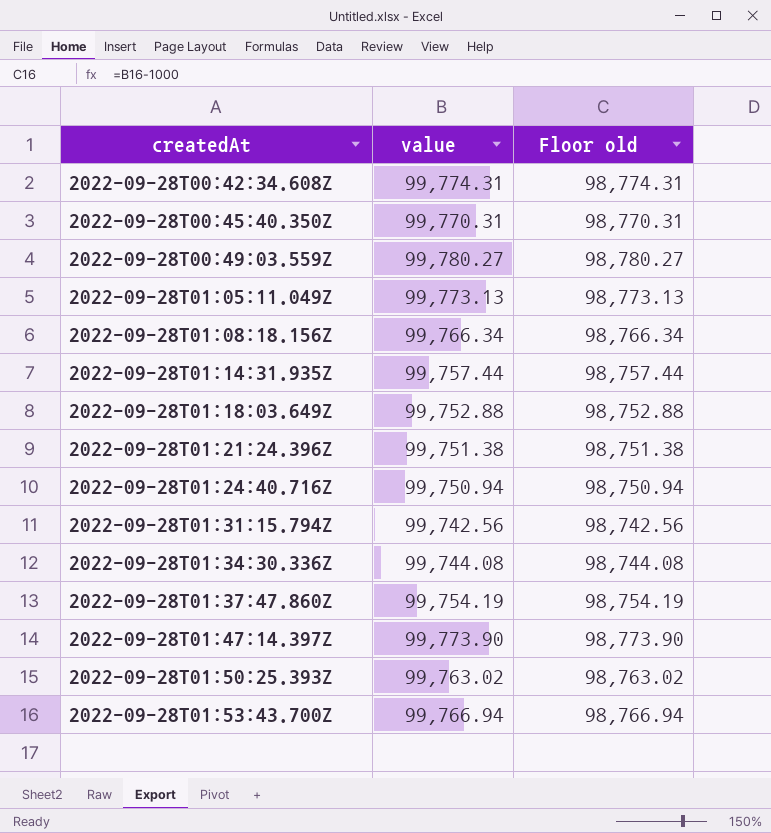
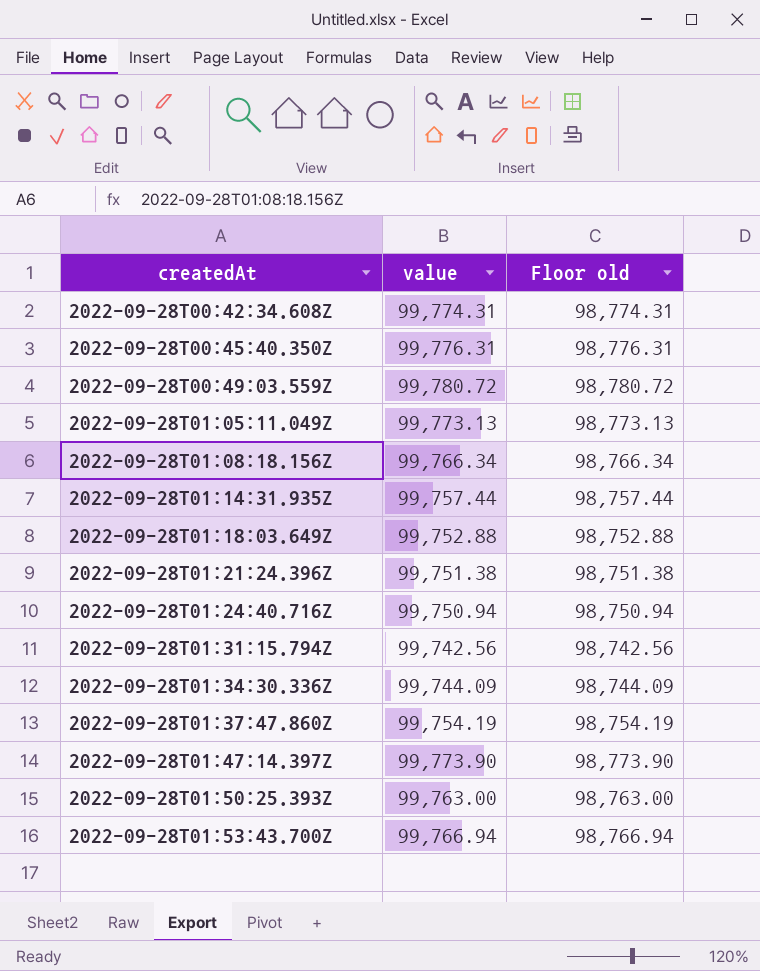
2022-09-28T00:45:40.350Z | value: 99,770.31 -> 99,776.31
2022-09-28T00:45:40.350Z | Floor old: 98,770.31 -> 98,776.31
2022-09-28T00:49:03.559Z | value: 99,780.27 -> 99,780.72
2022-09-28T00:49:03.559Z | Floor old: 98,780.27 -> 98,780.72
2022-09-28T01:34:30.336Z | value: 99,744.08 -> 99,744.09
2022-09-28T01:34:30.336Z | Floor old: 98,744.08 -> 98,744.09
2022-09-28T01:50:25.393Z | value: 99,763.02 -> 99,763.00
2022-09-28T01:50:25.393Z | Floor old: 98,763.02 -> 98,763.00

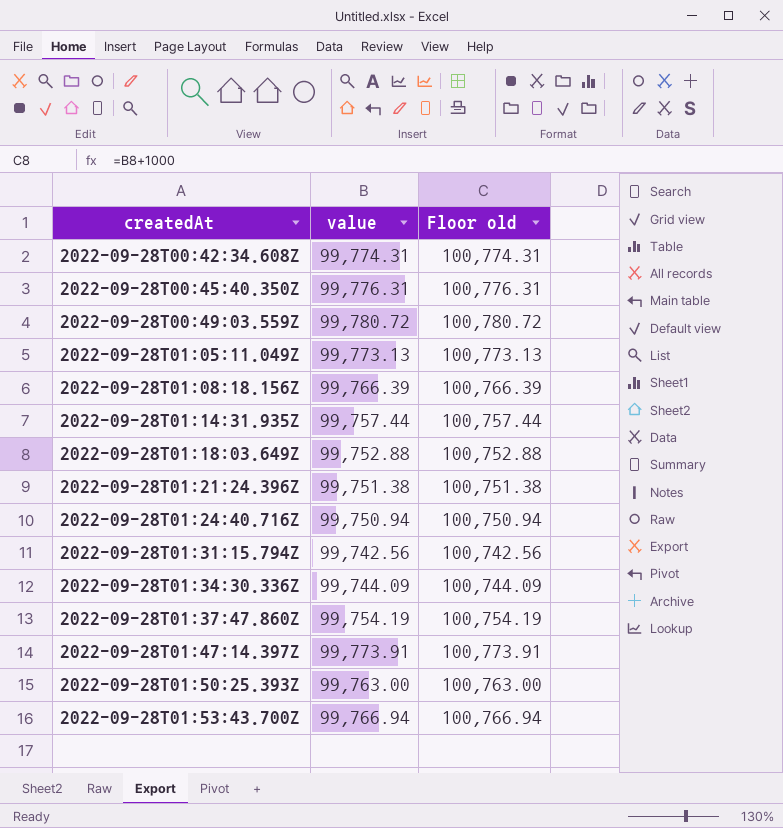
column Floor old | formula: [value] - 1000 -> [value] + 1000
2022-09-28T01:08:18.156Z | value: 99,766.34 -> 99,766.39
2022-09-28T01:47:14.397Z | value: 99,773.90 -> 99,773.91

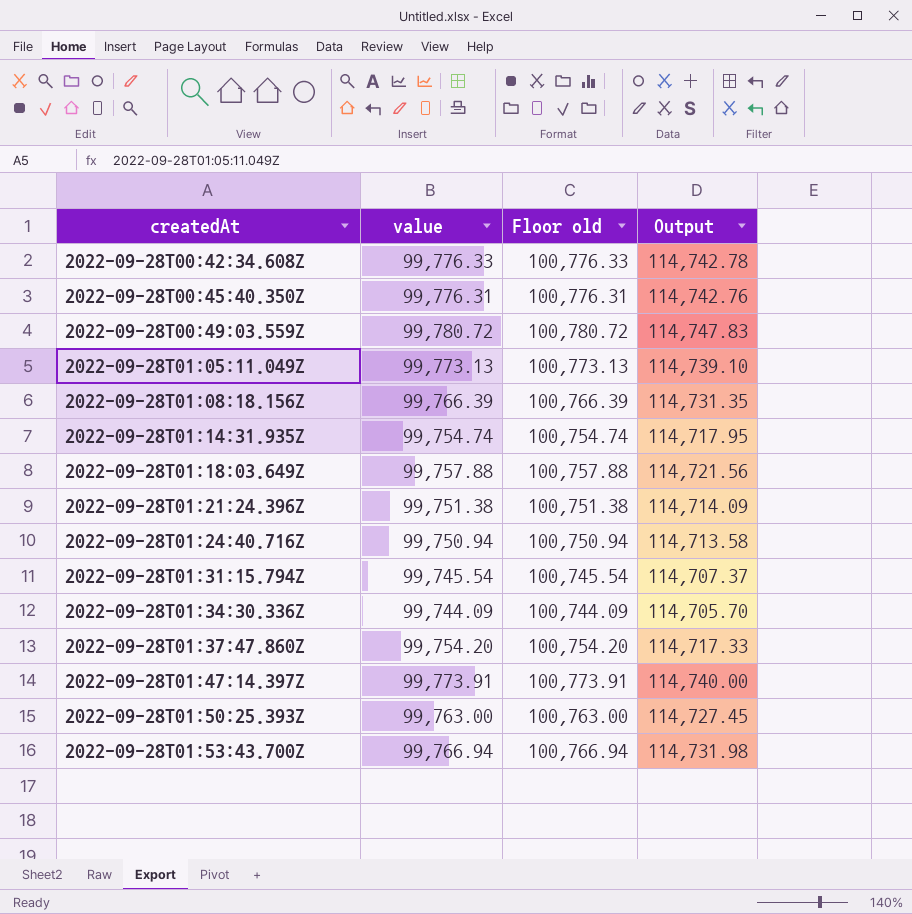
column Output | formula: none -> [value] * 1.15
2022-09-28T00:42:34.608Z | value: 99,774.31 -> 99,776.33
2022-09-28T00:42:34.608Z | Floor old: 100,774.31 -> 100,776.33
2022-09-28T01:14:31.935Z | value: 99,757.44 -> 99,754.74
2022-09-28T01:14:31.935Z | Floor old: 100,757.44 -> 100,754.74
2022-09-28T01:18:03.649Z | value: 99,752.88 -> 99,757.88
2022-09-28T01:18:03.649Z | Floor old: 100,752.88 -> 100,757.88
2022-09-28T01:31:15.794Z | value: 99,742.56 -> 99,745.54
2022-09-28T01:31:15.794Z | Floor old: 100,742.56 -> 100,745.54
2022-09-28T01:37:47.860Z | value: 99,754.19 -> 99,754.20
2022-09-28T01:37:47.860Z | Floor old: 100,754.19 -> 100,754.20

